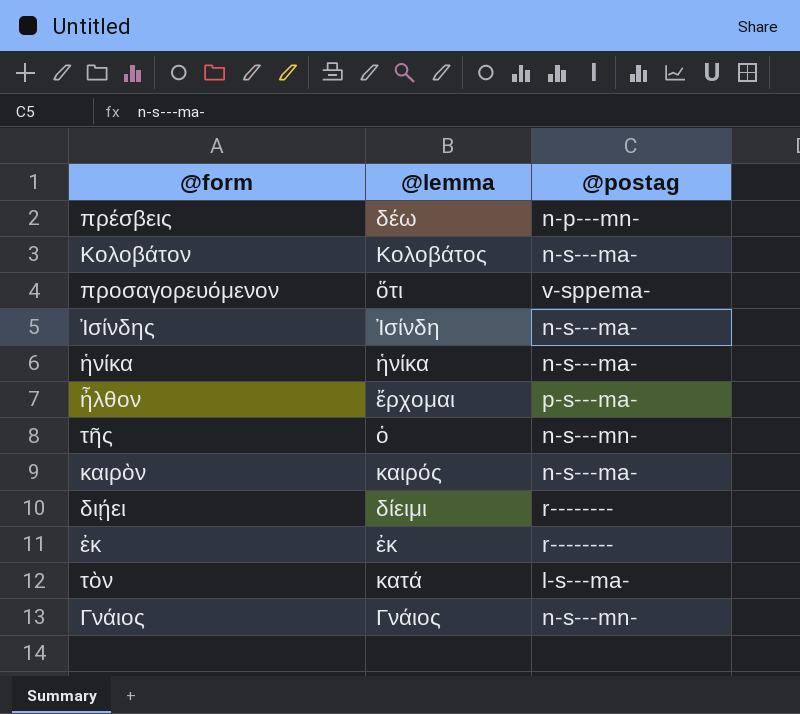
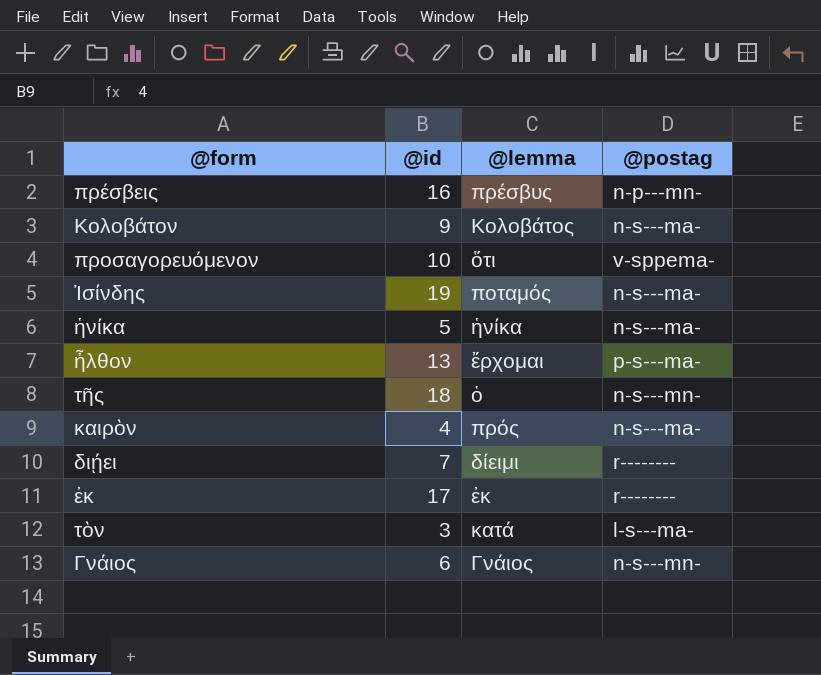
column @id | position: none -> 2
πρέσβεις | @lemma: δέω -> πρέσβυς
Ἰσίνδης | @lemma: Ἰσίνδη -> ποταμός
καιρὸν | @lemma: καιρός -> πρός

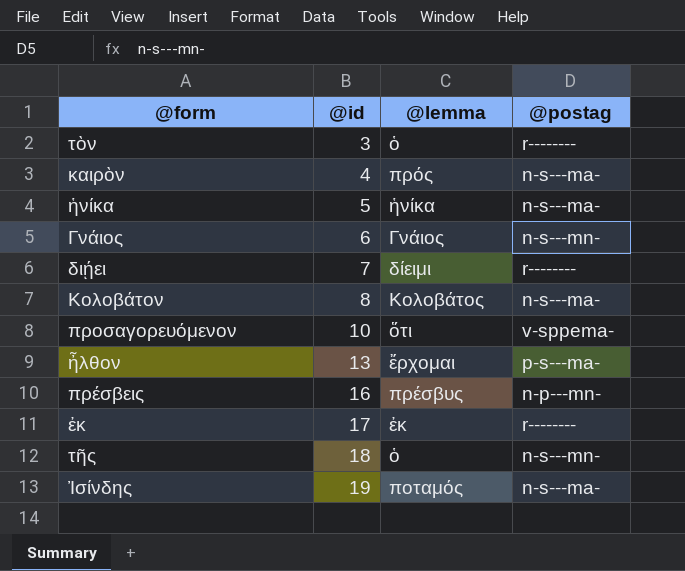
row order: none -> @id ascending
τὸν | @lemma: κατά -> ὁ
τὸν | @postag: l-s---ma- -> r--------
Κολοβάτον | @id: 9 -> 8

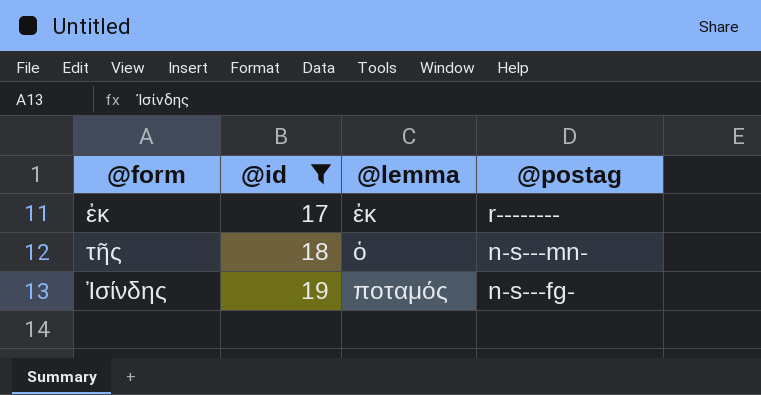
filter: none -> @id >= 17
Ἰσίνδης | @postag: n-s---ma- -> n-s---fg-

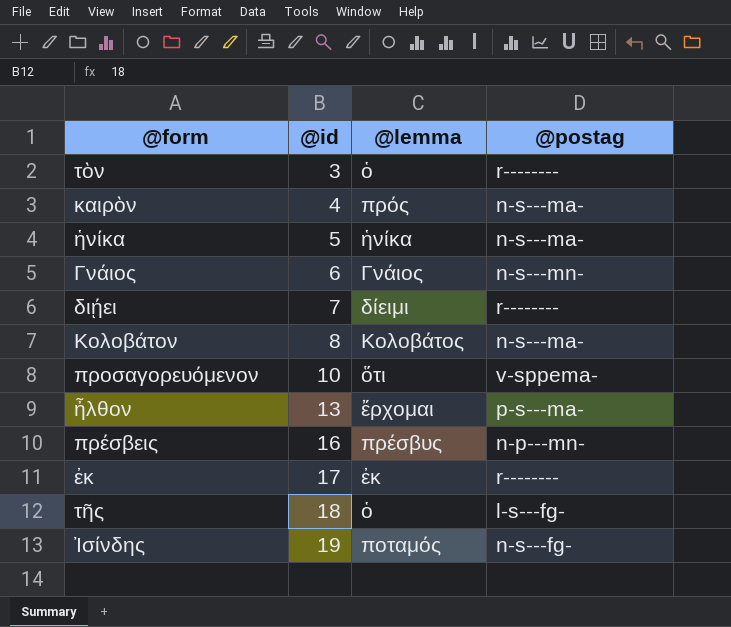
filter: @id >= 17 -> none
τῆς | @postag: n-s---mn- -> l-s---fg-

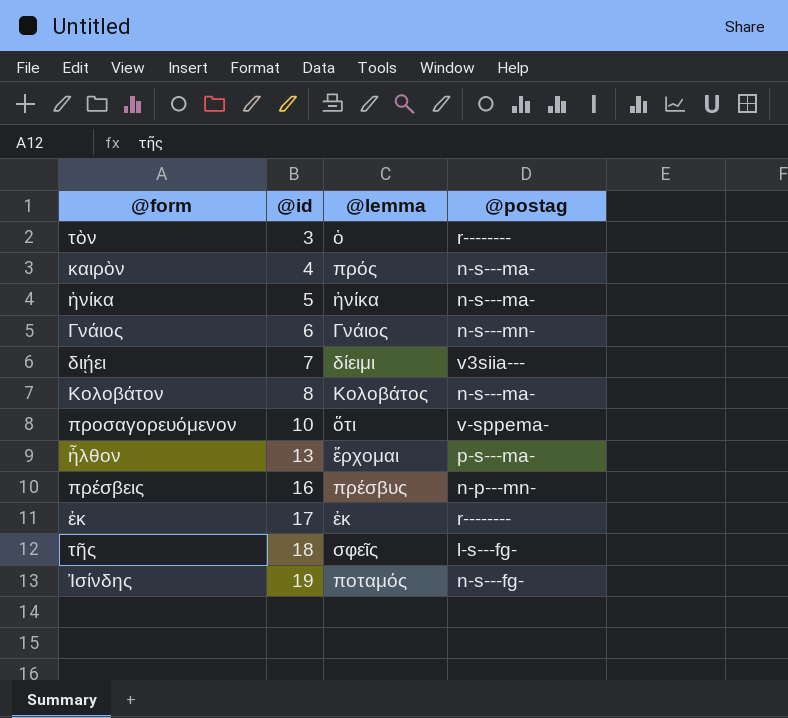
διῄει | @postag: r-------- -> v3siia---
τῆς | @lemma: ὁ -> σφεῖς

